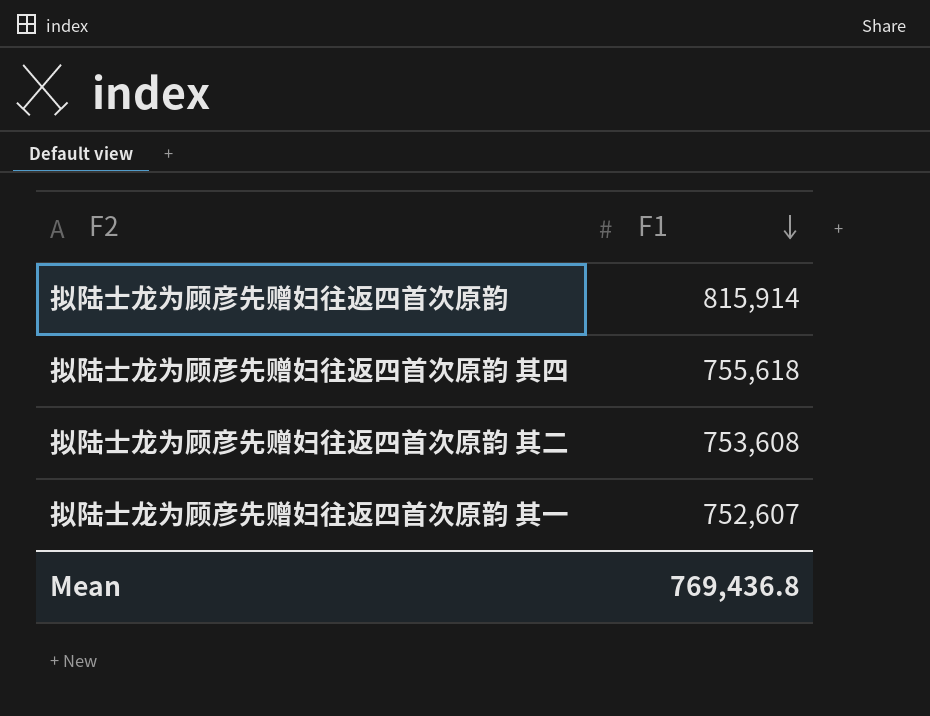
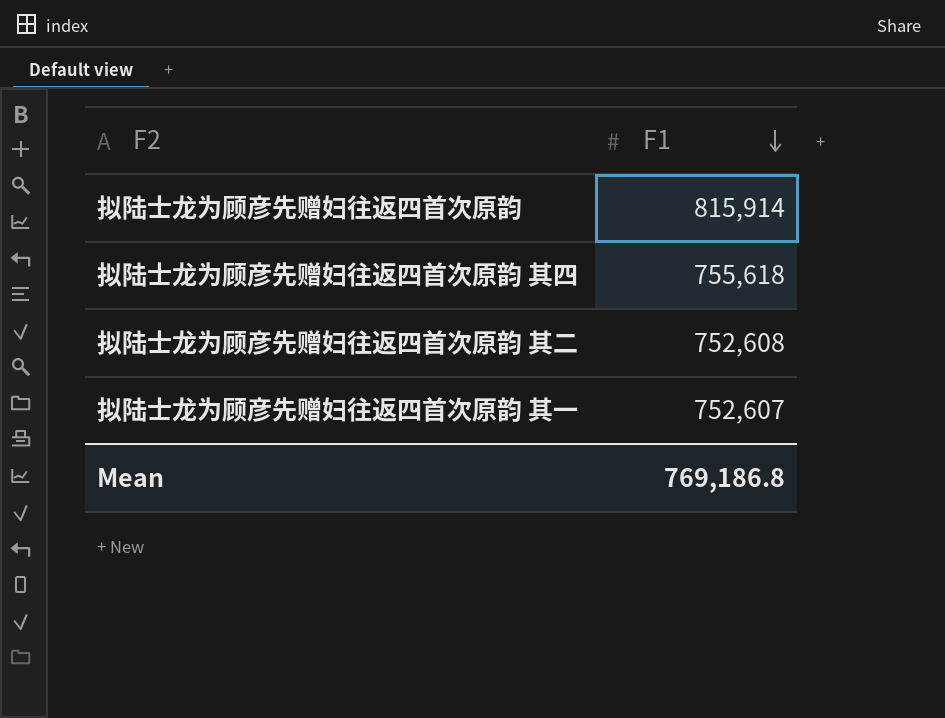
拟陆士龙为顾彦先赠妇往返四首次原韵 其二 | F1: 753,608 -> 752,608
Mean | F1: 769,436.8 -> 769,186.8

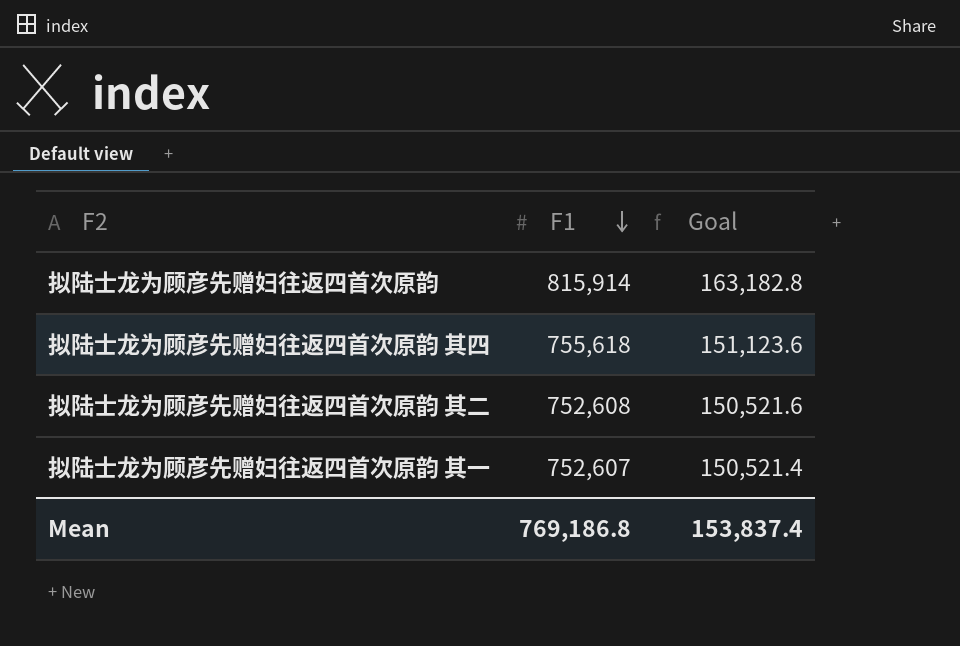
column Goal | formula: none -> [F1] * 0.2

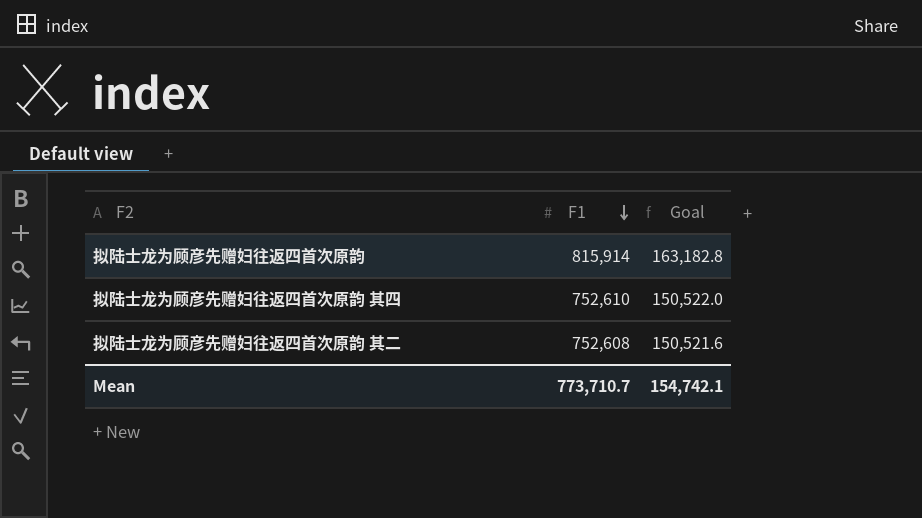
row 拟陆士龙为顾彦先赠妇往返四首次原韵 其一: 752,607 | 150,521.4 -> none
拟陆士龙为顾彦先赠妇往返四首次原韵 其四 | F1: 755,618 -> 752,610
拟陆士龙为顾彦先赠妇往返四首次原韵 其四 | Goal: 151,123.6 -> 150,522.0
Mean | F1: 769,186.8 -> 773,710.7
Mean | Goal: 153,837.4 -> 154,742.1

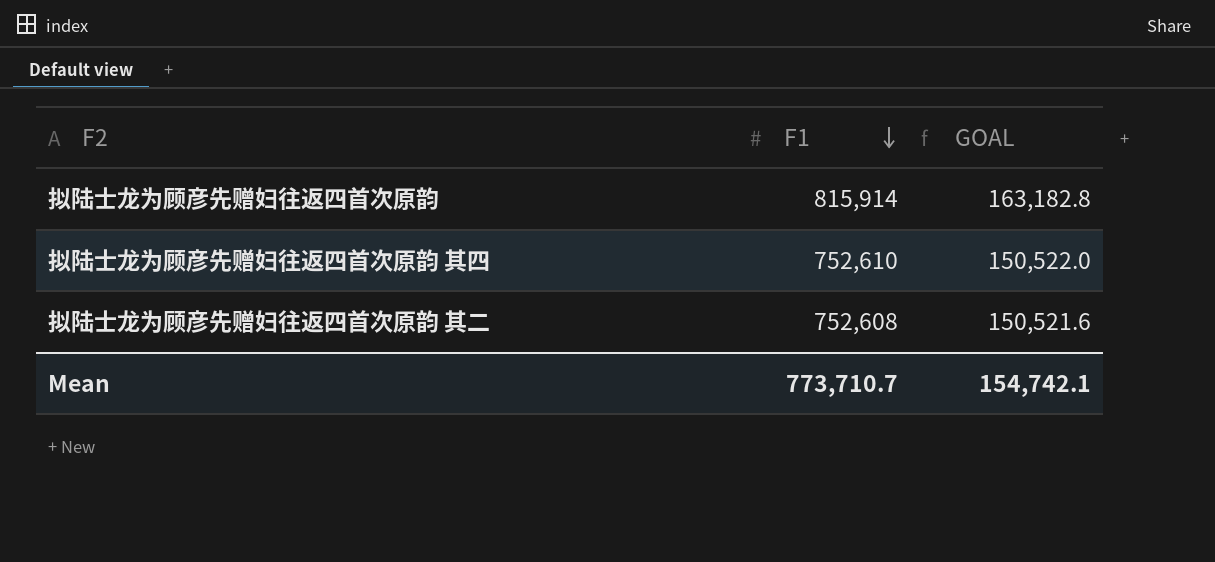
column name: Goal -> GOAL

